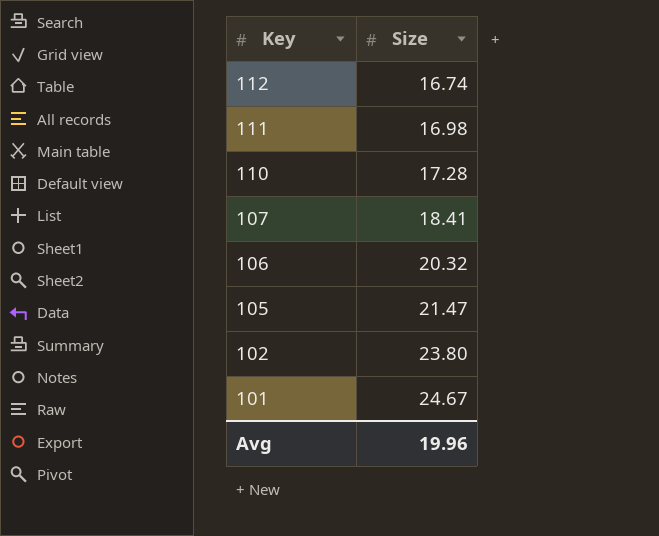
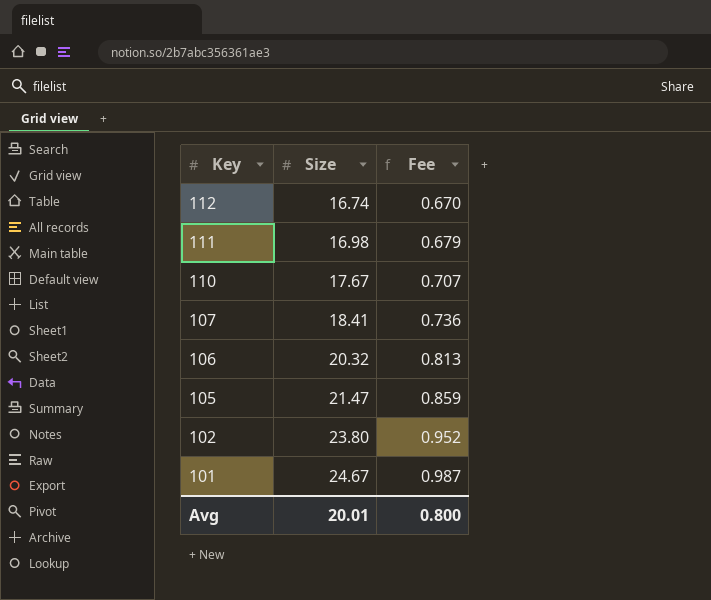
column Fee | formula: none -> [Size] * 0.04
110 | Size: 17.28 -> 17.67
Avg | Size: 19.96 -> 20.01

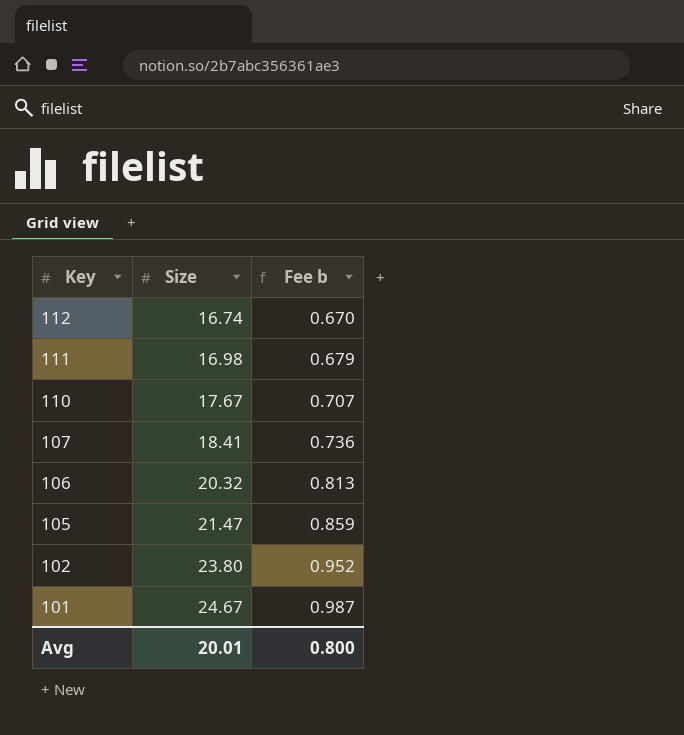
column name: Fee -> Fee b

